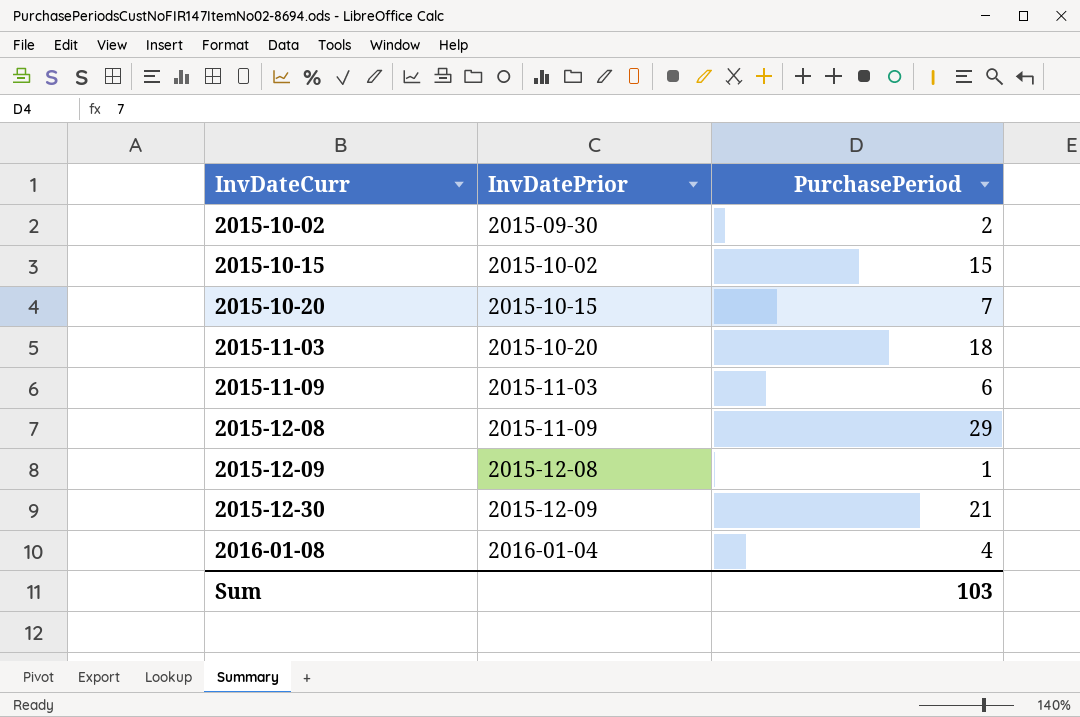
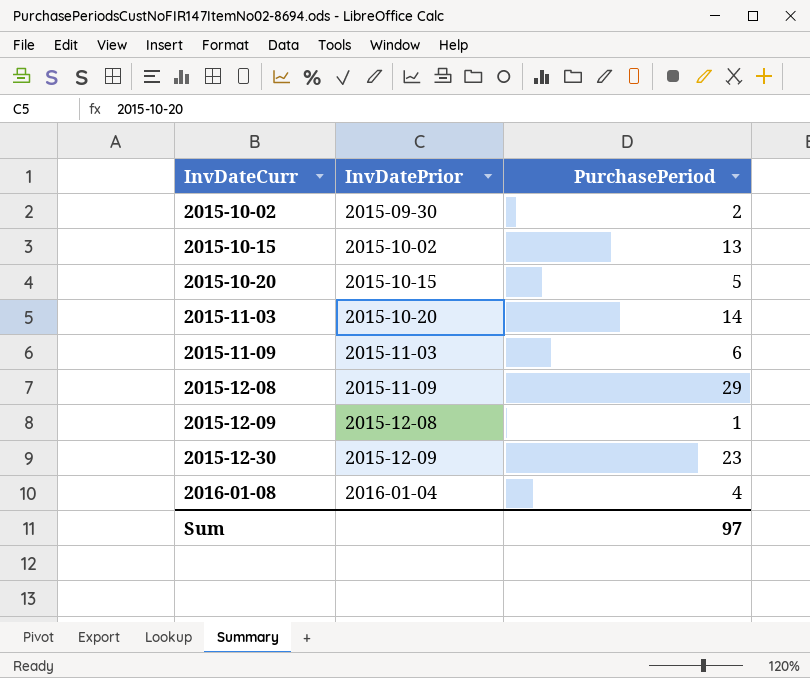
2015-10-15 | PurchasePeriod: 15 -> 13
2015-10-20 | PurchasePeriod: 7 -> 5
2015-11-03 | PurchasePeriod: 18 -> 14
2015-12-30 | PurchasePeriod: 21 -> 23
Sum | PurchasePeriod: 103 -> 97

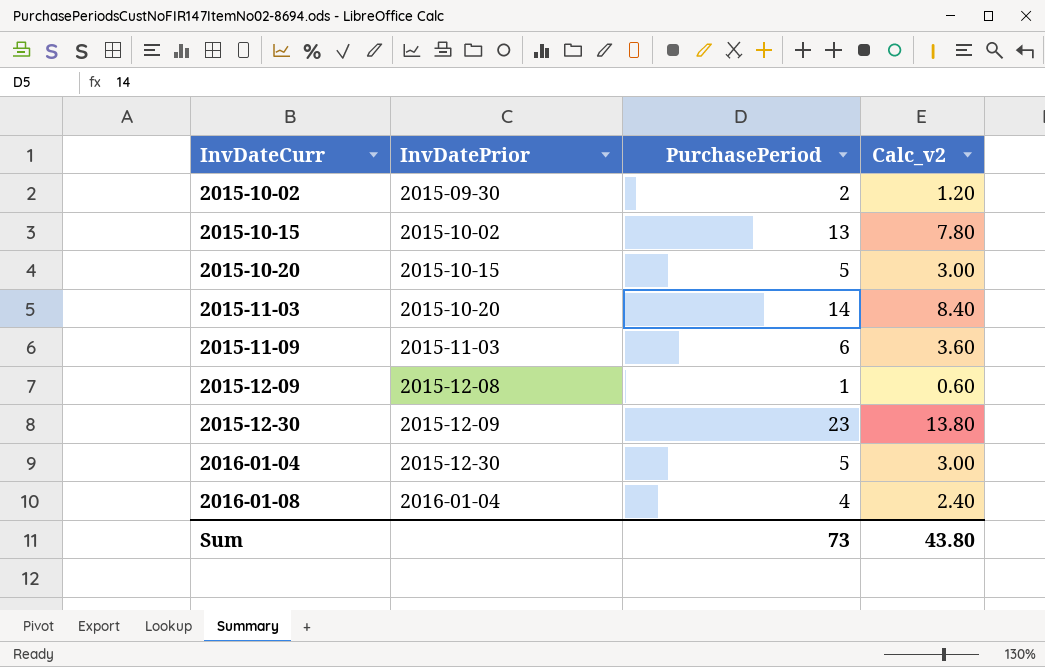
column Calc_v2 | formula: none -> [PurchasePeriod] * 0.6
row 2015-12-08: 2015-11-09 | 29 -> none
row 2016-01-04: none -> 2015-12-30 | 5 | 3.00
Sum | PurchasePeriod: 97 -> 73

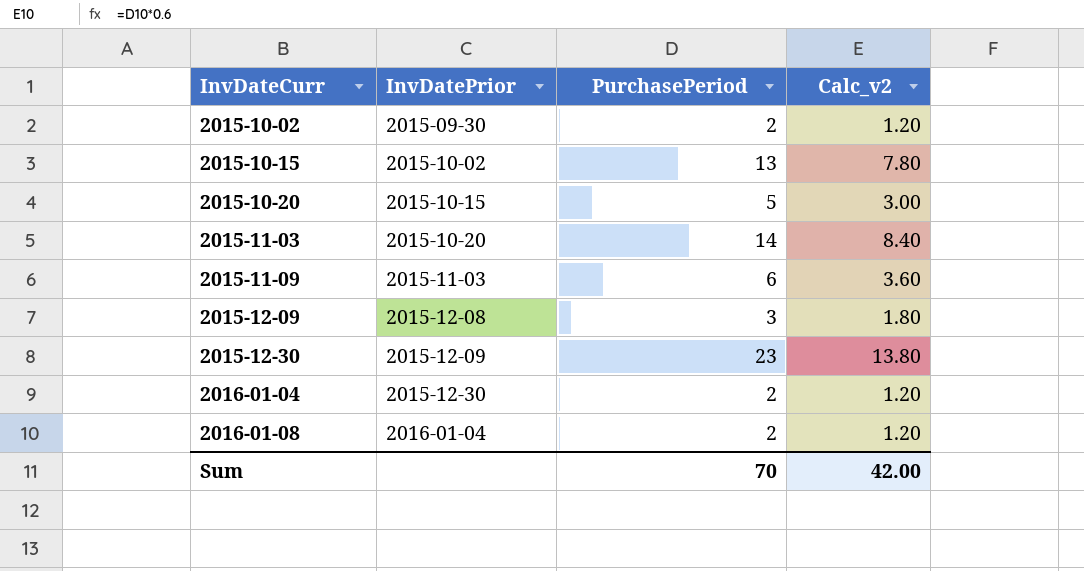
2015-12-09 | PurchasePeriod: 1 -> 3
2015-12-09 | Calc_v2: 0.60 -> 1.80
2016-01-04 | PurchasePeriod: 5 -> 2
2016-01-04 | Calc_v2: 3.00 -> 1.20
2016-01-08 | PurchasePeriod: 4 -> 2
2016-01-08 | Calc_v2: 2.40 -> 1.20
Sum | PurchasePeriod: 73 -> 70
Sum | Calc_v2: 43.80 -> 42.00

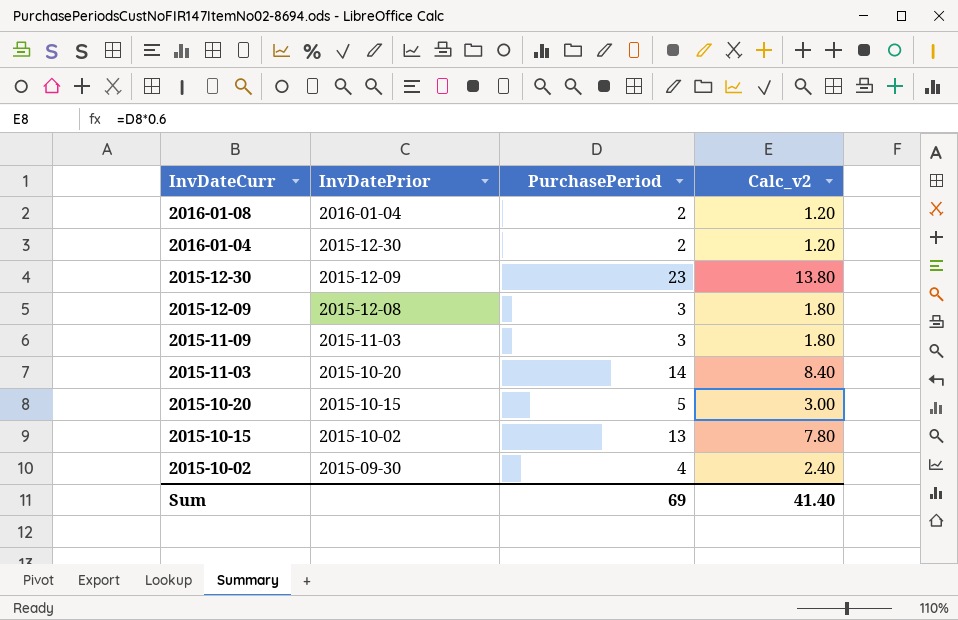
row order: InvDateCurr ascending -> InvDateCurr descending
2015-11-09 | PurchasePeriod: 6 -> 3
2015-11-09 | Calc_v2: 3.60 -> 1.80
2015-10-02 | PurchasePeriod: 2 -> 4
2015-10-02 | Calc_v2: 1.20 -> 2.40
Sum | PurchasePeriod: 70 -> 69
Sum | Calc_v2: 42.00 -> 41.40

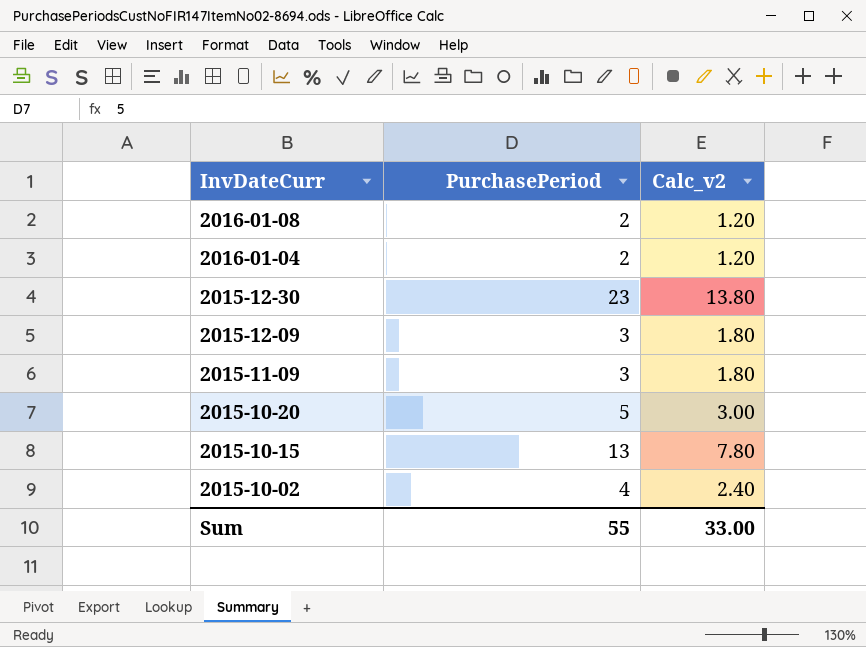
column InvDatePrior | position: 2 -> none
row 2015-11-03: 2015-10-20 | 14 | 8.40 -> none
Sum | PurchasePeriod: 69 -> 55
Sum | Calc_v2: 41.40 -> 33.00

